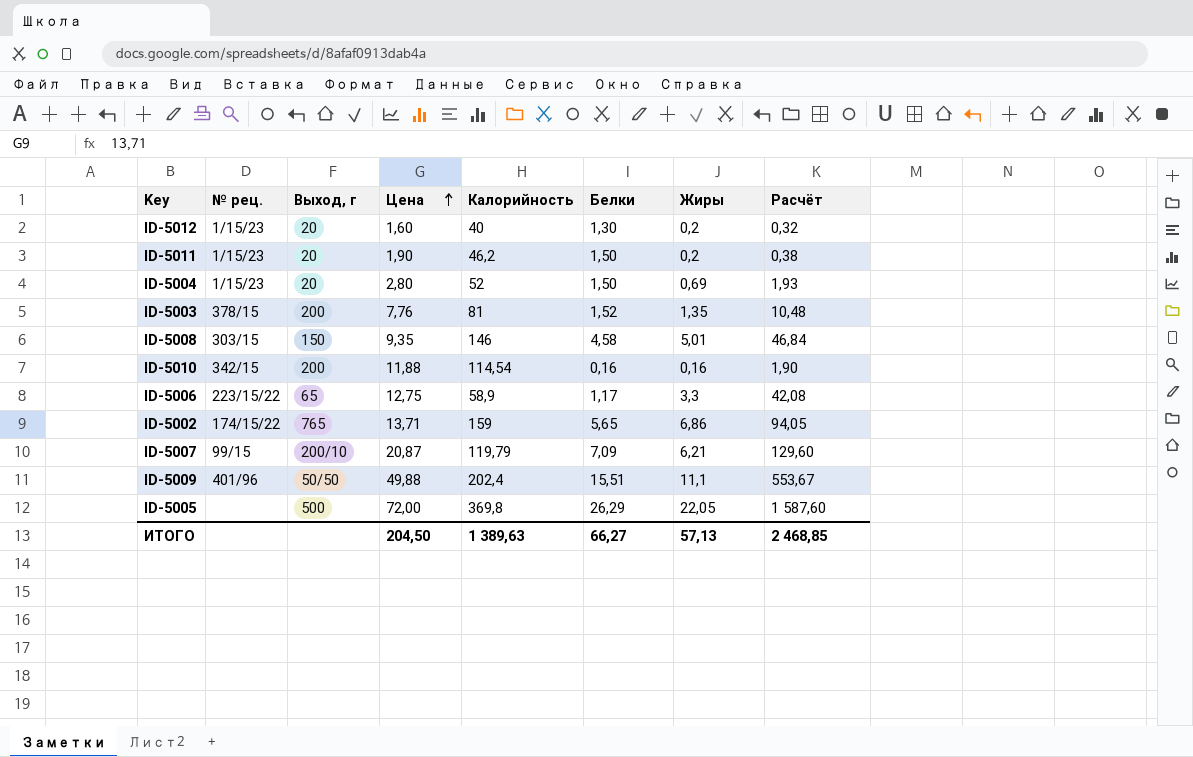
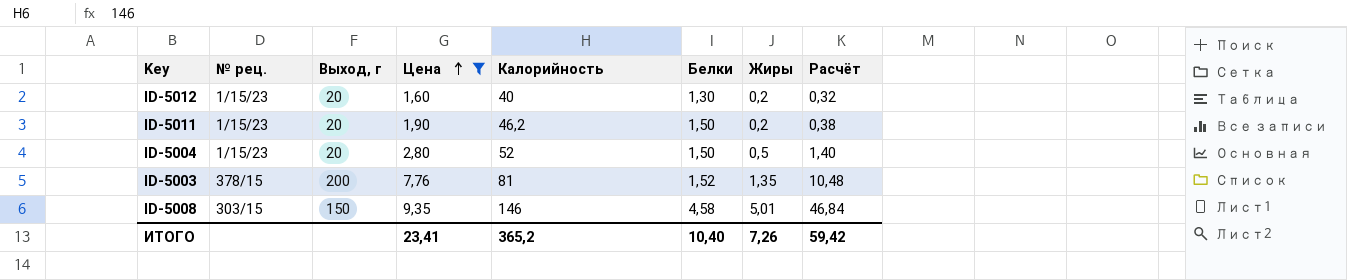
filter: none -> Цена <= 9,35
ID-5004 | Жиры: 0,69 -> 0,5
ID-5004 | Расчёт: 1,93 -> 1,40
ИТОГО | Цена: 204,50 -> 23,41
ИТОГО | Калорийность: 1 389,63 -> 365,2
ИТОГО | Белки: 66,27 -> 10,40
ИТОГО | Жиры: 57,13 -> 7,26
ИТОГО | Расчёт: 2 468,85 -> 59,42

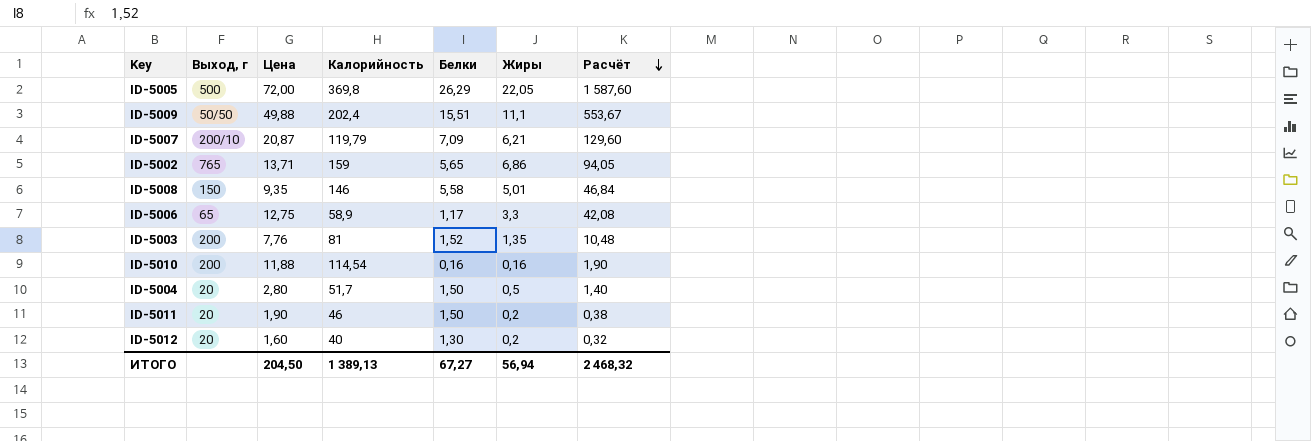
filter: Цена <= 9,35 -> none
row order: Цена ascending -> Расчёт descending
column № рец. | position: 2 -> none
ID-5008 | Белки: 4,58 -> 5,58
ID-5004 | Калорийность: 52 -> 51,7
ID-5011 | Калорийность: 46,2 -> 46
ИТОГО | Цена: 23,41 -> 204,50
ИТОГО | Калорийность: 365,2 -> 1 389,13
ИТОГО | Белки: 10,40 -> 67,27
ИТОГО | Жиры: 7,26 -> 56,94
ИТОГО | Расчёт: 59,42 -> 2 468,32

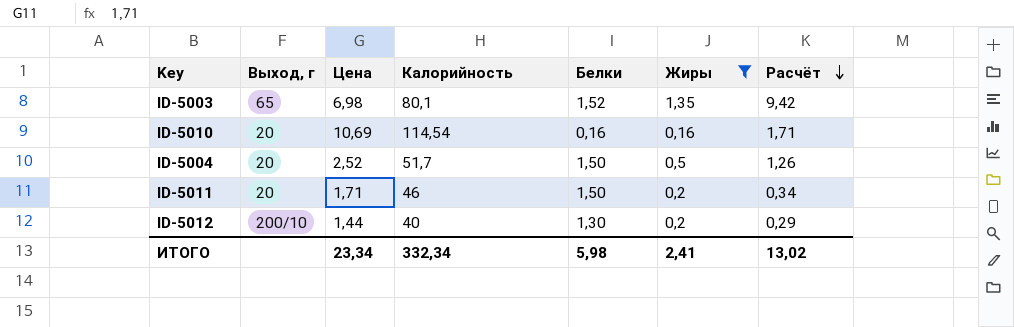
filter: none -> Жиры <= 1,35
ID-5003 | Выход, г: 200 -> 65
ID-5003 | Цена: 7,76 -> 6,98
ID-5003 | Калорийность: 81 -> 80,1
ID-5003 | Расчёт: 10,48 -> 9,42
ID-5010 | Выход, г: 200 -> 20
ID-5010 | Цена: 11,88 -> 10,69
ID-5010 | Расчёт: 1,90 -> 1,71
ID-5004 | Цена: 2,80 -> 2,52
ID-5004 | Расчёт: 1,40 -> 1,26
ID-5011 | Цена: 1,90 -> 1,71
ID-5011 | Расчёт: 0,38 -> 0,34
ID-5012 | Выход, г: 20 -> 200/10
ID-5012 | Цена: 1,60 -> 1,44
ID-5012 | Расчёт: 0,32 -> 0,29
ИТОГО | Цена: 204,50 -> 23,34
ИТОГО | Калорийность: 1 389,13 -> 332,34
ИТОГО | Белки: 67,27 -> 5,98
ИТОГО | Жиры: 56,94 -> 2,41
ИТОГО | Расчёт: 2 468,32 -> 13,02

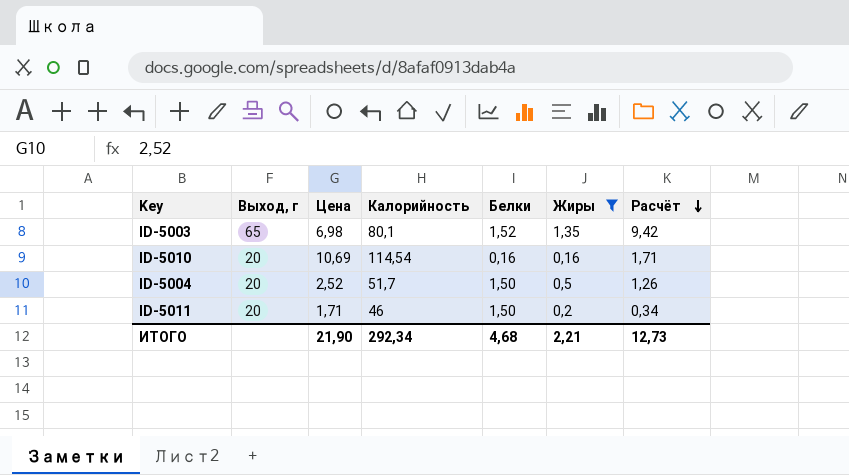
row ID-5012: 200/10 | 1,44 | 40 | 1,30 | 0,2 | 0,29 -> none
ИТОГО | Цена: 23,34 -> 21,90
ИТОГО | Калорийность: 332,34 -> 292,34
ИТОГО | Белки: 5,98 -> 4,68
ИТОГО | Жиры: 2,41 -> 2,21
ИТОГО | Расчёт: 13,02 -> 12,73

